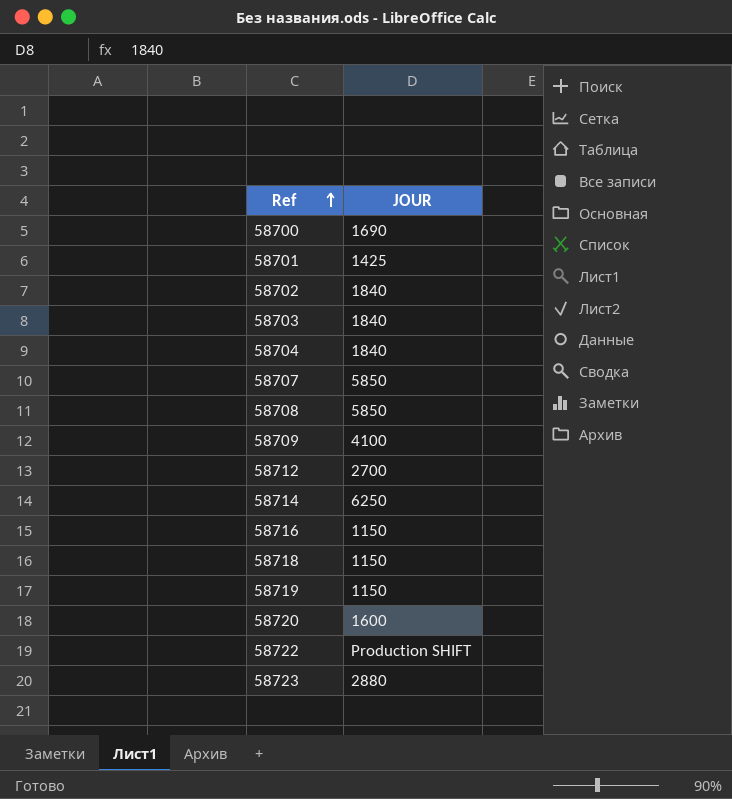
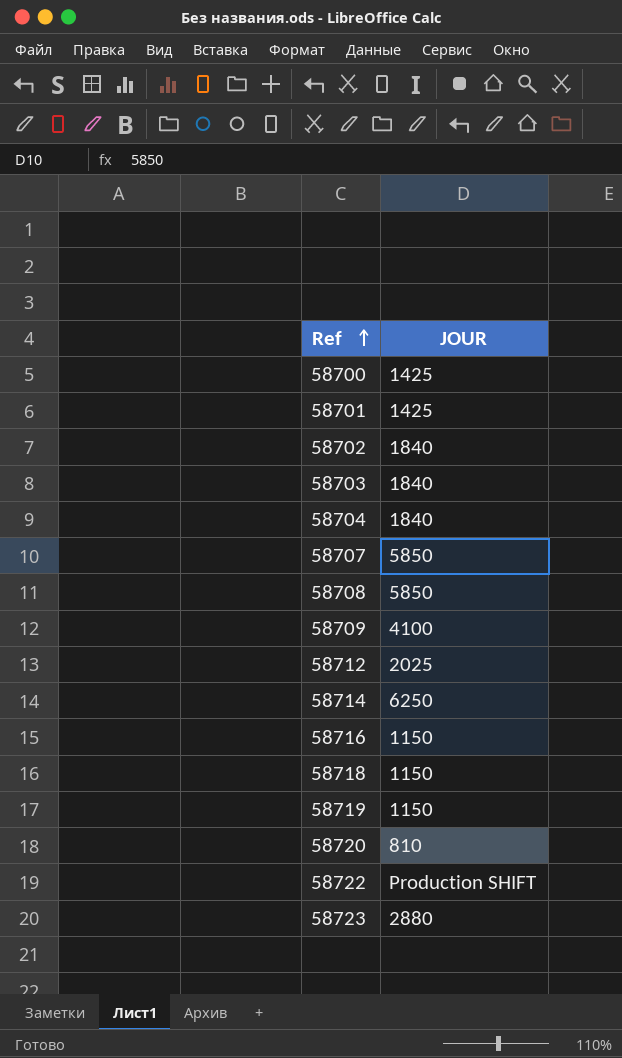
58700 | JOUR: 1690 -> 1425
58712 | JOUR: 2700 -> 2025
58720 | JOUR: 1600 -> 810

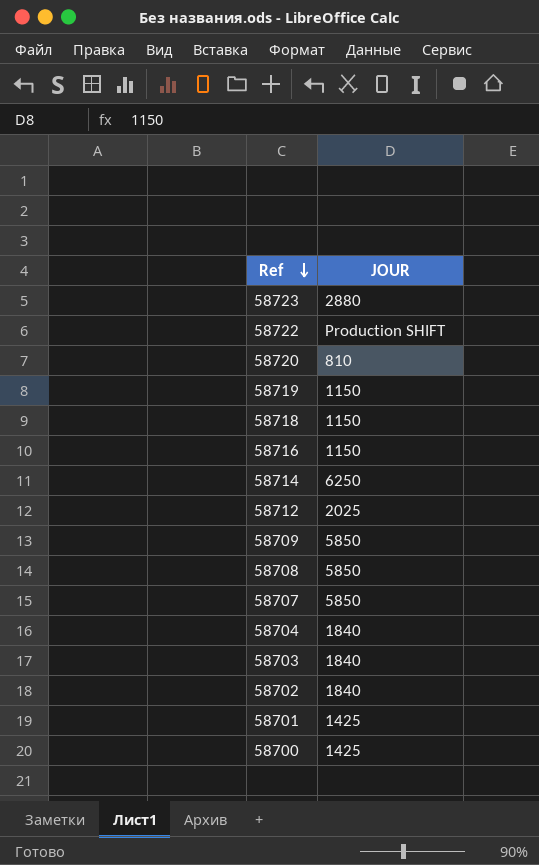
row order: Ref ascending -> Ref descending
58709 | JOUR: 4100 -> 5850

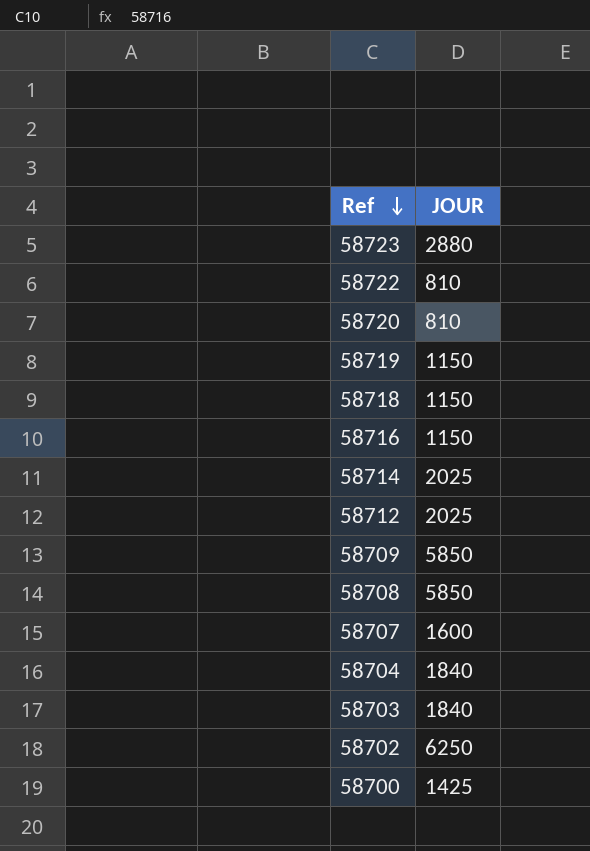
row 58701: 1425 -> none
58722 | JOUR: Production SHIFT -> 810
58714 | JOUR: 6250 -> 2025
58707 | JOUR: 5850 -> 1600
58702 | JOUR: 1840 -> 6250

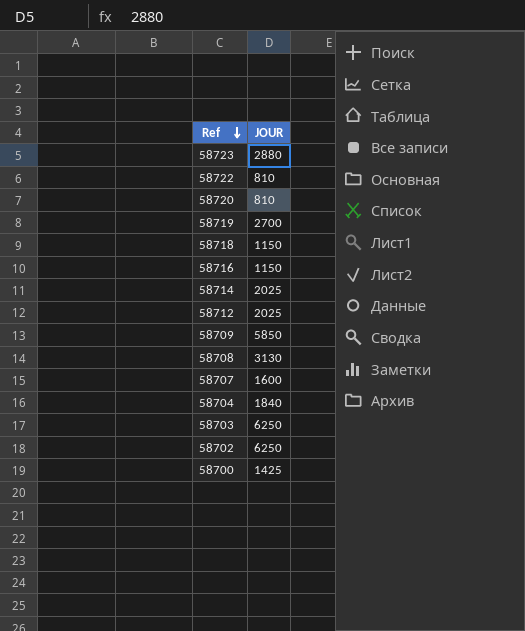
58719 | JOUR: 1150 -> 2700
58708 | JOUR: 5850 -> 3130
58703 | JOUR: 1840 -> 6250

